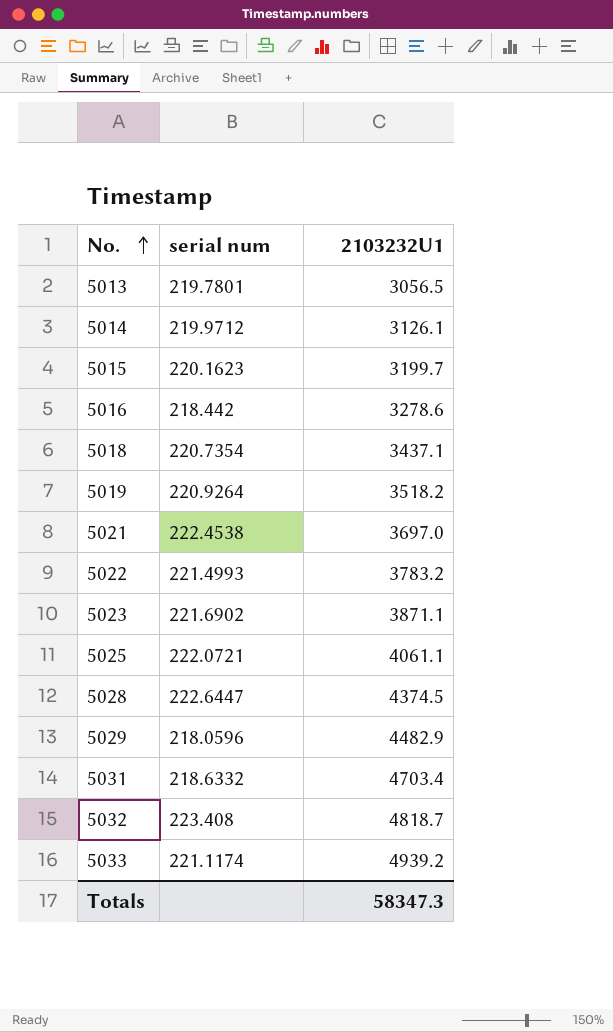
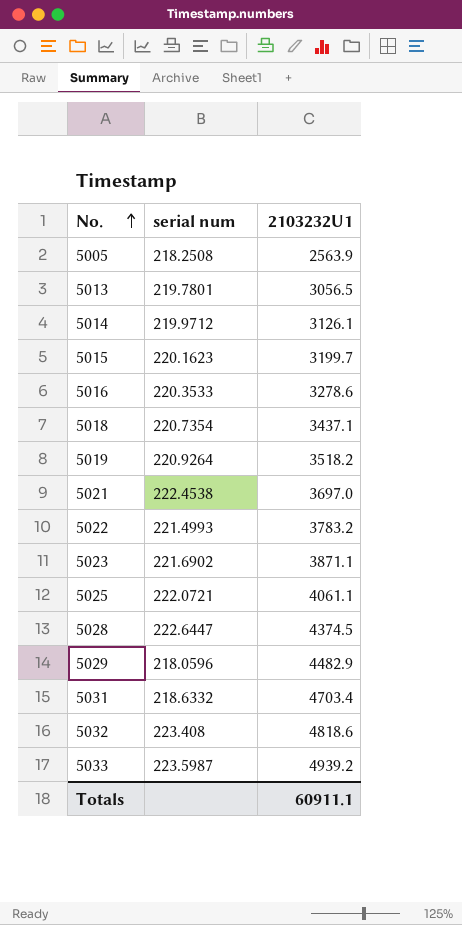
row 5005: none -> 218.2508 | 2563.9
5016 | serial num: 218.442 -> 220.3533
5032 | 2103232U1: 4818.7 -> 4818.6
5033 | serial num: 221.1174 -> 223.5987
Totals | 2103232U1: 58347.3 -> 60911.1

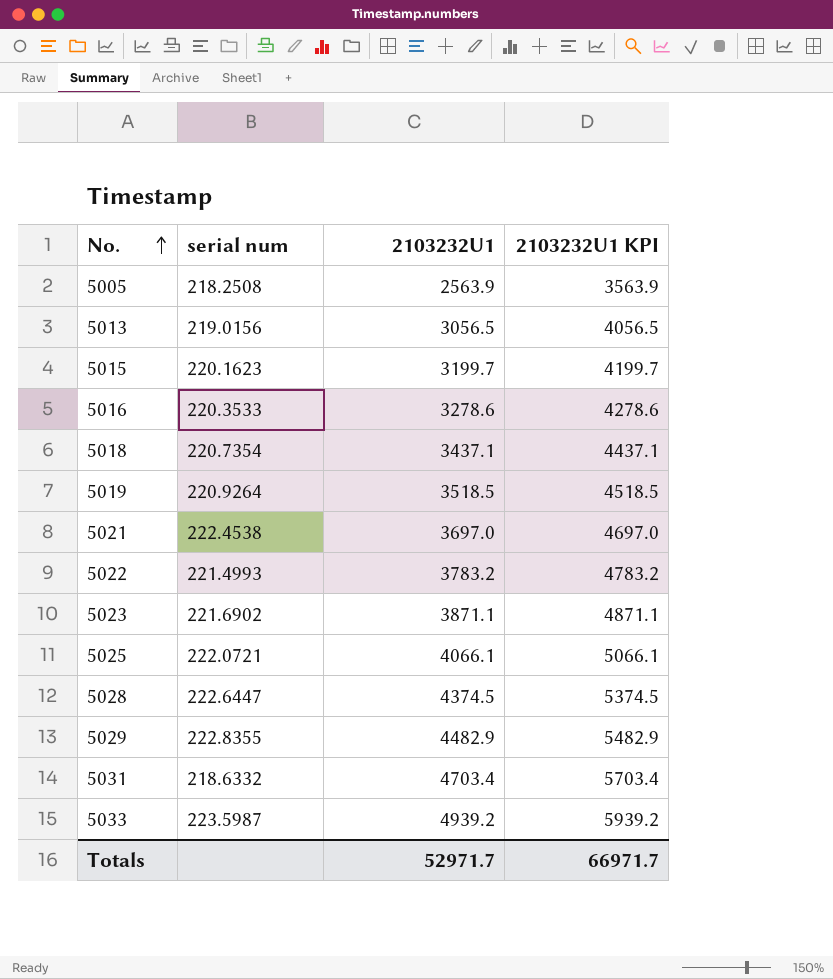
column 2103232U1 KPI | formula: none -> [2103232U1] + 1000
row 5014: 219.9712 | 3126.1 -> none
row 5032: 223.408 | 4818.6 -> none
5013 | serial num: 219.7801 -> 219.0156
5019 | 2103232U1: 3518.2 -> 3518.5
5025 | 2103232U1: 4061.1 -> 4066.1
5029 | serial num: 218.0596 -> 222.8355
Totals | 2103232U1: 60911.1 -> 52971.7

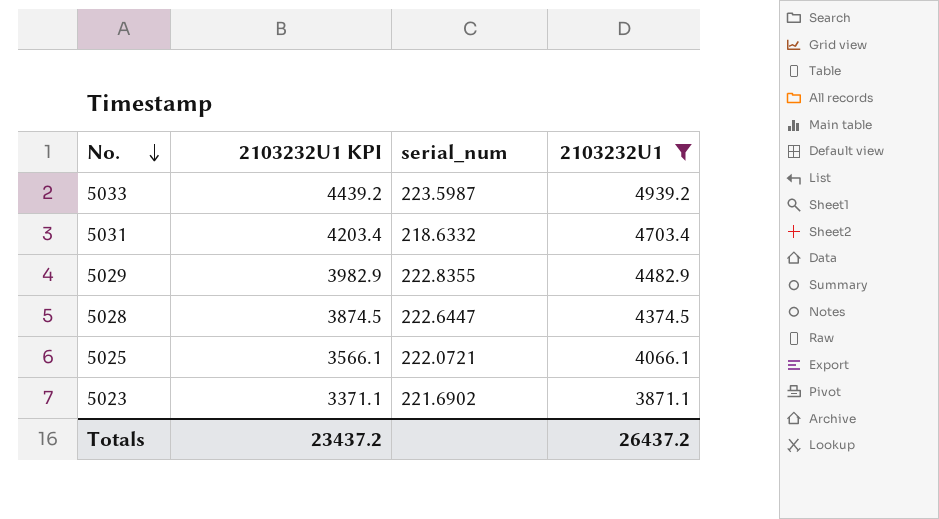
filter: none -> 2103232U1 >= 3871.1
row order: No. ascending -> No. descending
column 2103232U1 KPI | formula: [2103232U1] + 1000 -> [2103232U1] - 500
column 2103232U1 KPI | position: 4 -> 2
column name: serial num -> serial_num
Totals | 2103232U1 KPI: 66971.7 -> 23437.2
Totals | 2103232U1: 52971.7 -> 26437.2

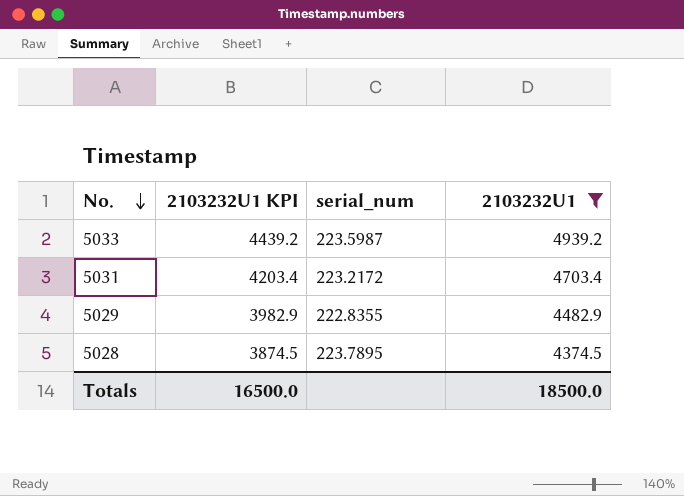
row 5025: 3566.1 | 222.0721 | 4066.1 -> none
row 5023: 3371.1 | 221.6902 | 3871.1 -> none
5031 | serial_num: 218.6332 -> 223.2172
5028 | serial_num: 222.6447 -> 223.7895
Totals | 2103232U1 KPI: 23437.2 -> 16500.0
Totals | 2103232U1: 26437.2 -> 18500.0

